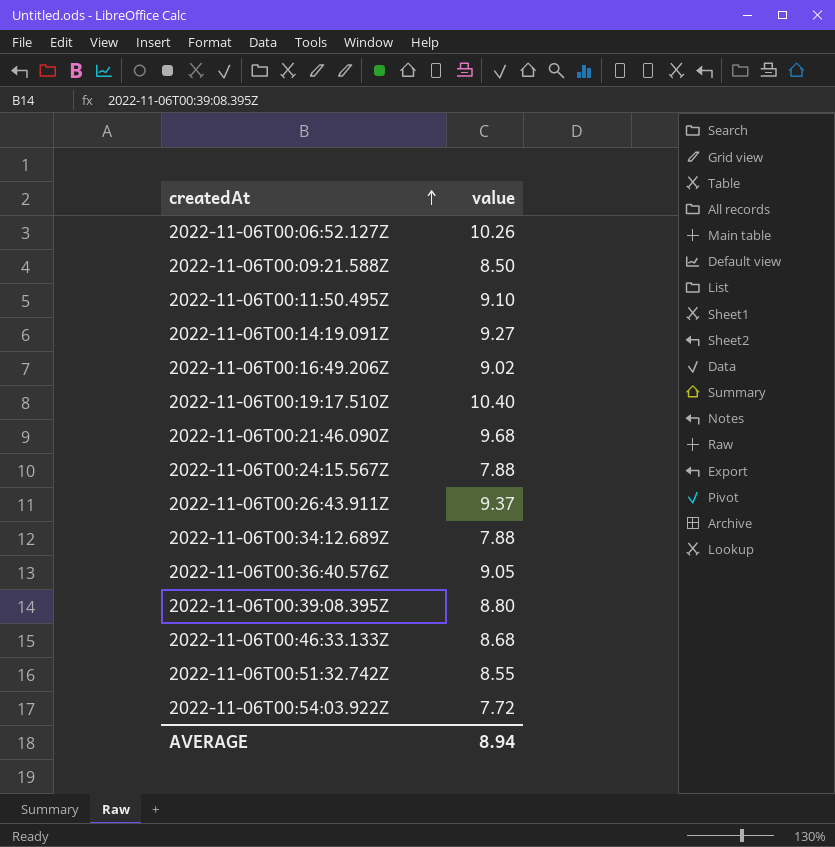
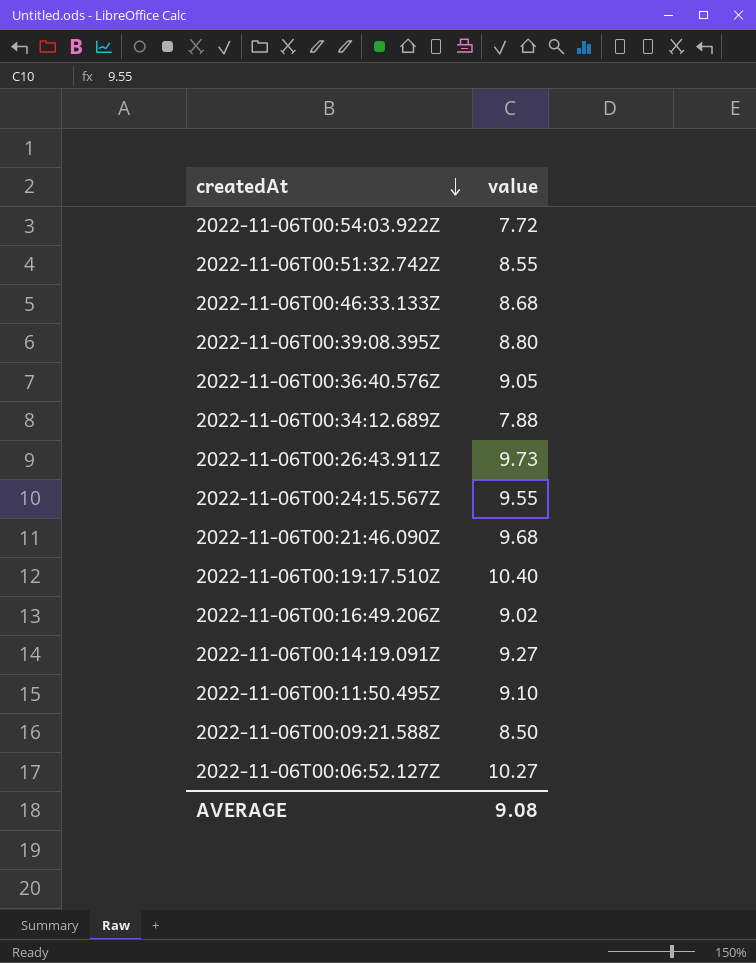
row order: createdAt ascending -> createdAt descending
2022-11-06T00:26:43.911Z | value: 9.37 -> 9.73
2022-11-06T00:24:15.567Z | value: 7.88 -> 9.55
2022-11-06T00:06:52.127Z | value: 10.26 -> 10.27
AVERAGE | value: 8.94 -> 9.08

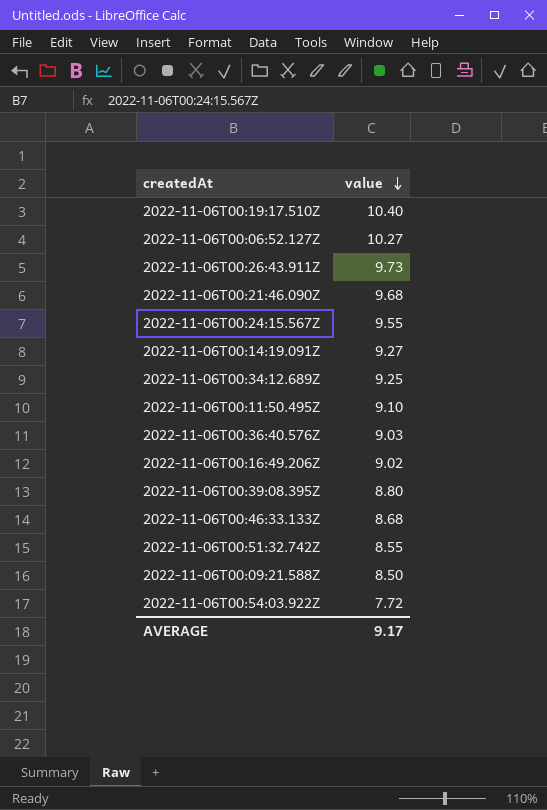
row order: createdAt descending -> value descending
2022-11-06T00:34:12.689Z | value: 7.88 -> 9.25
2022-11-06T00:36:40.576Z | value: 9.05 -> 9.03
AVERAGE | value: 9.08 -> 9.17

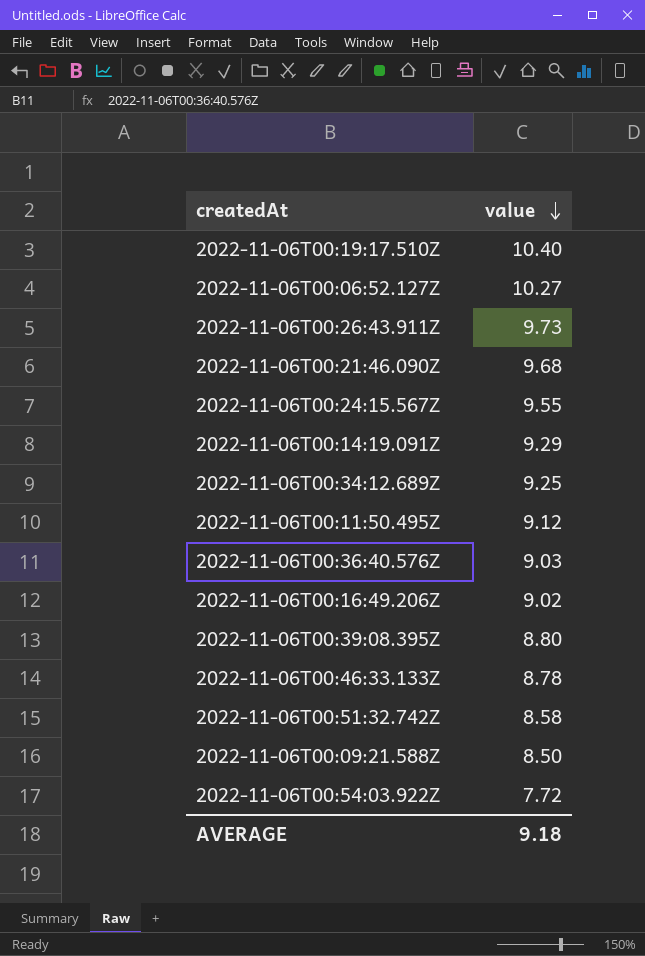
2022-11-06T00:14:19.091Z | value: 9.27 -> 9.29
2022-11-06T00:11:50.495Z | value: 9.10 -> 9.12
2022-11-06T00:46:33.133Z | value: 8.68 -> 8.78
2022-11-06T00:51:32.742Z | value: 8.55 -> 8.58
AVERAGE | value: 9.17 -> 9.18

